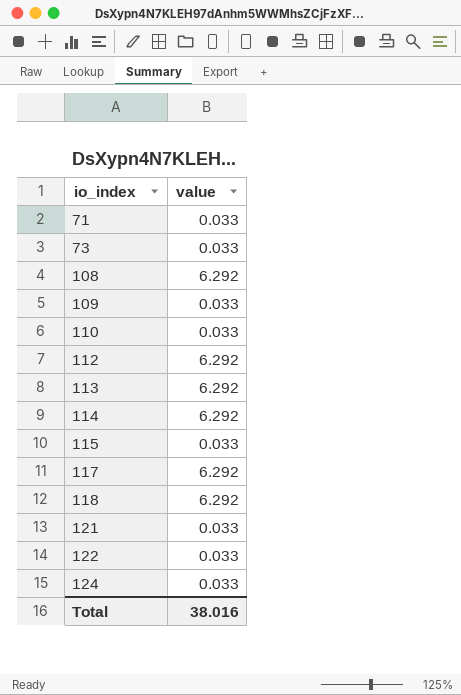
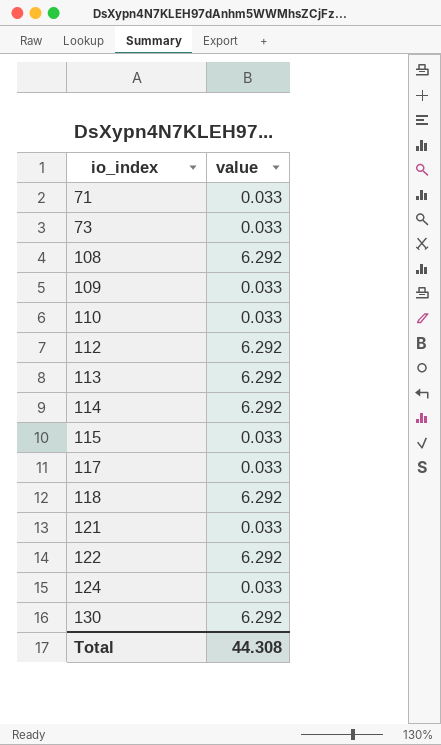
117 | value: 6.292 -> 0.033
122 | value: 0.033 -> 6.292
row 130: none -> 6.292
Total | value: 38.016 -> 44.308

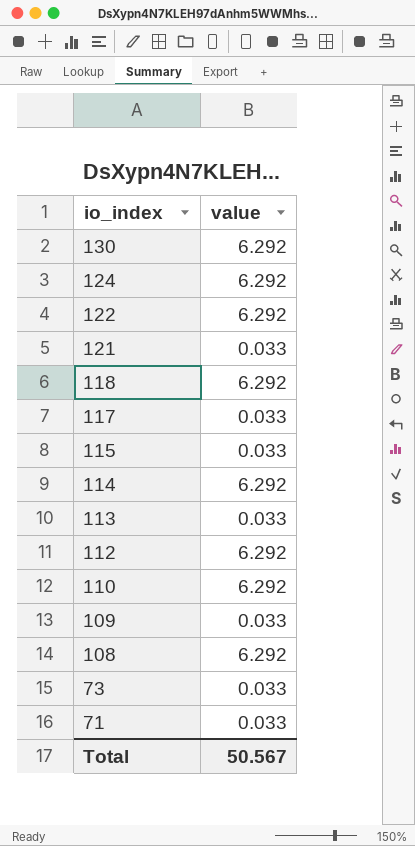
row order: io_index ascending -> io_index descending
124 | value: 0.033 -> 6.292
113 | value: 6.292 -> 0.033
110 | value: 0.033 -> 6.292
Total | value: 44.308 -> 50.567

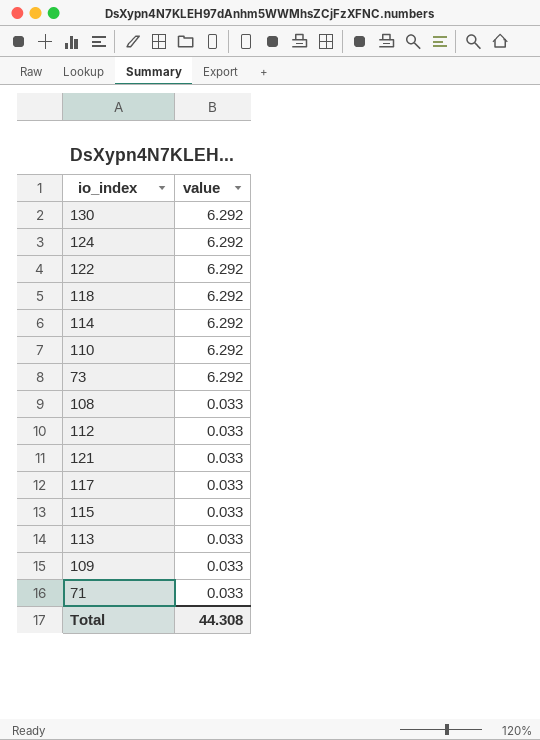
row order: io_index descending -> value descending
73 | value: 0.033 -> 6.292
108 | value: 6.292 -> 0.033
112 | value: 6.292 -> 0.033
Total | value: 50.567 -> 44.308

